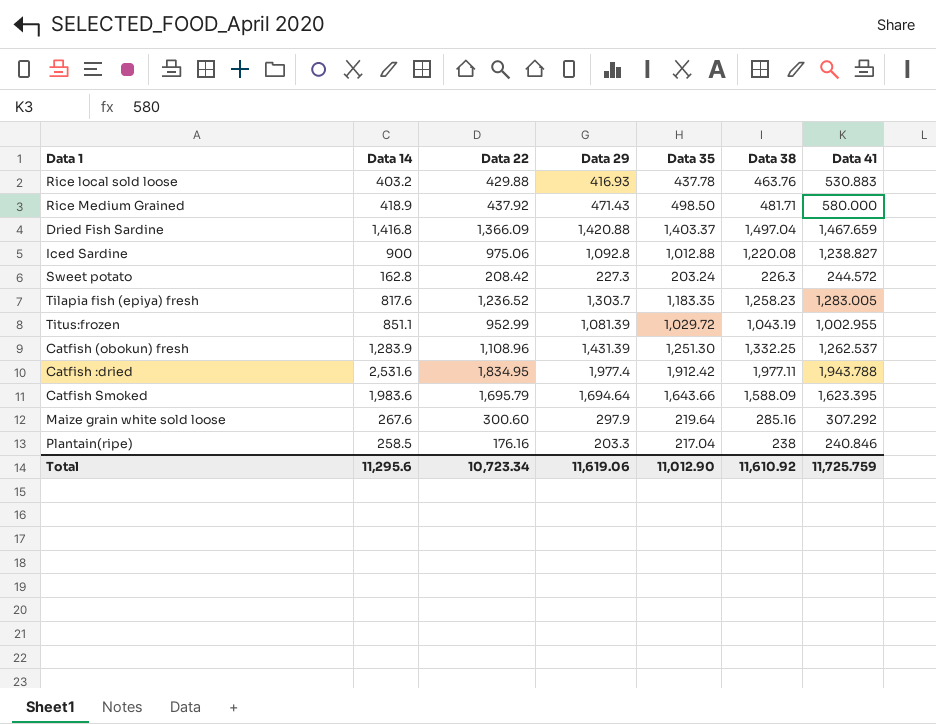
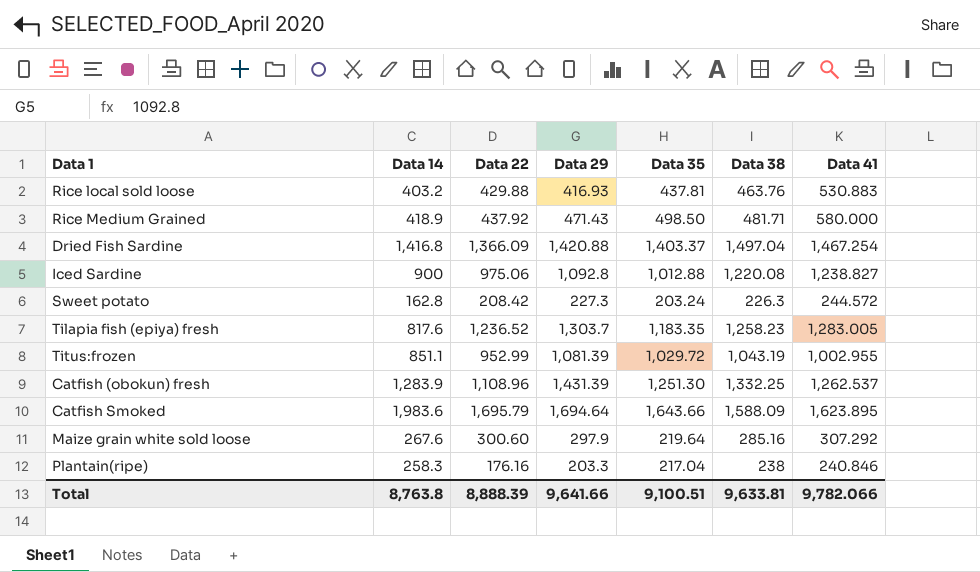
row Catfish :dried: 2,531.6 | 1,834.95 | 1,977.4 | 1,912.42 | 1,977.11 | 1,943.788 -> none
Rice local sold loose | Data 35: 437.78 -> 437.81
Dried Fish Sardine | Data 41: 1,467.659 -> 1,467.254
Catfish Smoked | Data 41: 1,623.395 -> 1,623.895
Plantain(ripe) | Data 14: 258.5 -> 258.3
Total | Data 14: 11,295.6 -> 8,763.8
Total | Data 22: 10,723.34 -> 8,888.39
Total | Data 29: 11,619.06 -> 9,641.66
Total | Data 35: 11,012.90 -> 9,100.51
Total | Data 38: 11,610.92 -> 9,633.81
Total | Data 41: 11,725.759 -> 9,782.066

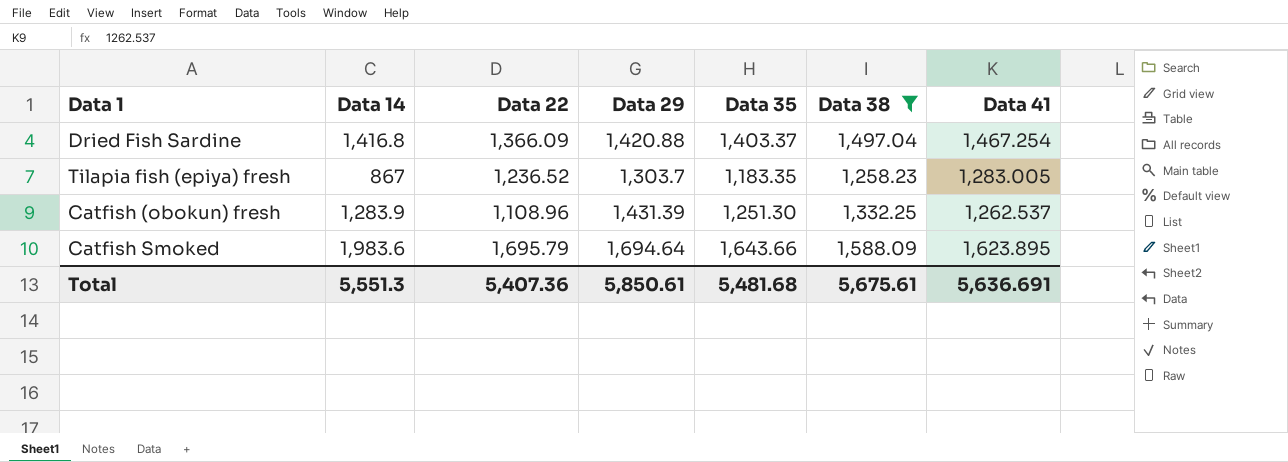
filter: none -> Data 38 >= 1,258.23
Tilapia fish (epiya) fresh | Data 14: 817.6 -> 867
Total | Data 14: 8,763.8 -> 5,551.3
Total | Data 22: 8,888.39 -> 5,407.36
Total | Data 29: 9,641.66 -> 5,850.61
Total | Data 35: 9,100.51 -> 5,481.68
Total | Data 38: 9,633.81 -> 5,675.61
Total | Data 41: 9,782.066 -> 5,636.691

